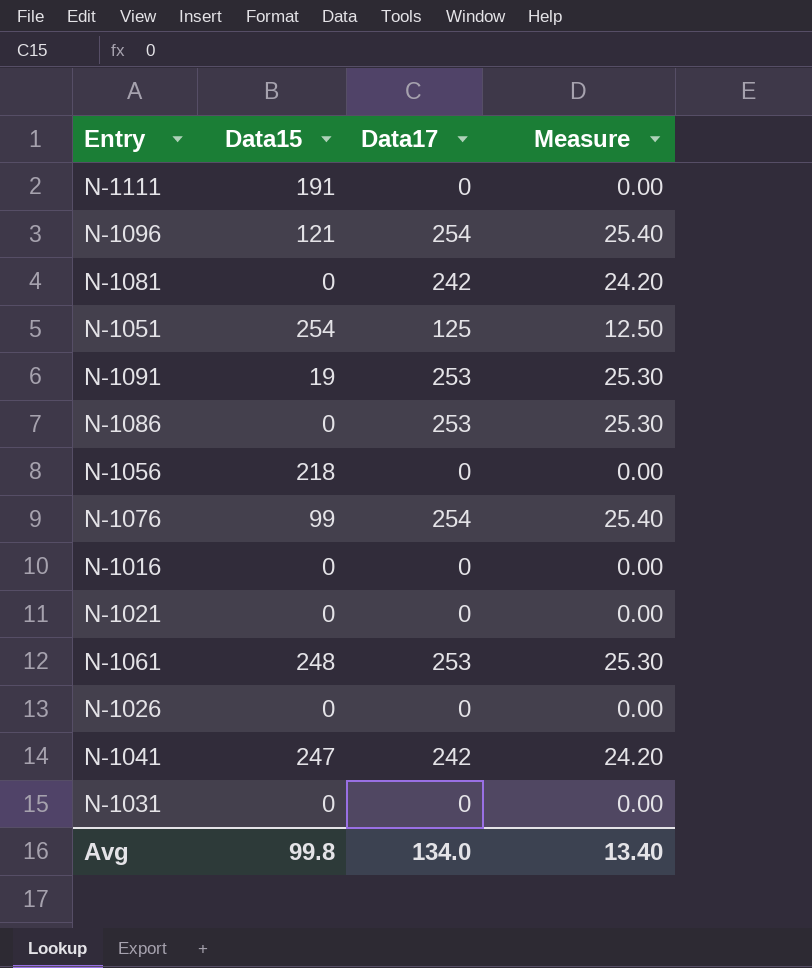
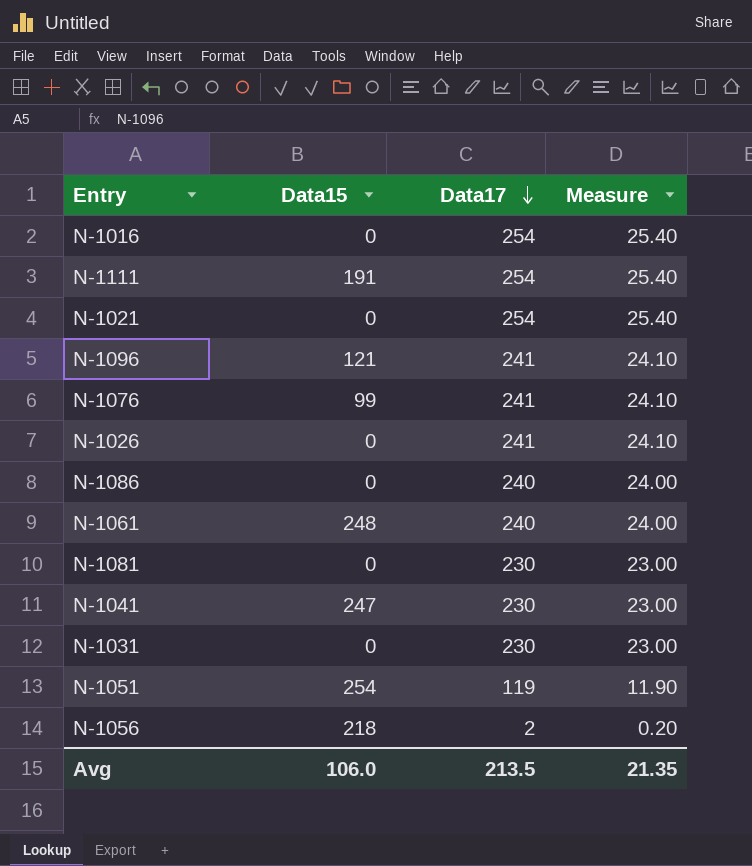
row order: none -> Data17 descending
row N-1091: 19 | 253 | 25.30 -> none
N-1016 | Data17: 0 -> 254
N-1016 | Measure: 0.00 -> 25.40
N-1111 | Data17: 0 -> 254
N-1111 | Measure: 0.00 -> 25.40
N-1021 | Data17: 0 -> 254
N-1021 | Measure: 0.00 -> 25.40
N-1096 | Data17: 254 -> 241
N-1096 | Measure: 25.40 -> 24.10
N-1076 | Data17: 254 -> 241
N-1076 | Measure: 25.40 -> 24.10
N-1026 | Data17: 0 -> 241
N-1026 | Measure: 0.00 -> 24.10
N-1086 | Data17: 253 -> 240
N-1086 | Measure: 25.30 -> 24.00
N-1061 | Data17: 253 -> 240
N-1061 | Measure: 25.30 -> 24.00
N-1081 | Data17: 242 -> 230
N-1081 | Measure: 24.20 -> 23.00
N-1041 | Data17: 242 -> 230
N-1041 | Measure: 24.20 -> 23.00
N-1031 | Data17: 0 -> 230
N-1031 | Measure: 0.00 -> 23.00
N-1051 | Data17: 125 -> 119
N-1051 | Measure: 12.50 -> 11.90
N-1056 | Data17: 0 -> 2
N-1056 | Measure: 0.00 -> 0.20
Avg | Data15: 99.8 -> 106.0
Avg | Data17: 134.0 -> 213.5
Avg | Measure: 13.40 -> 21.35

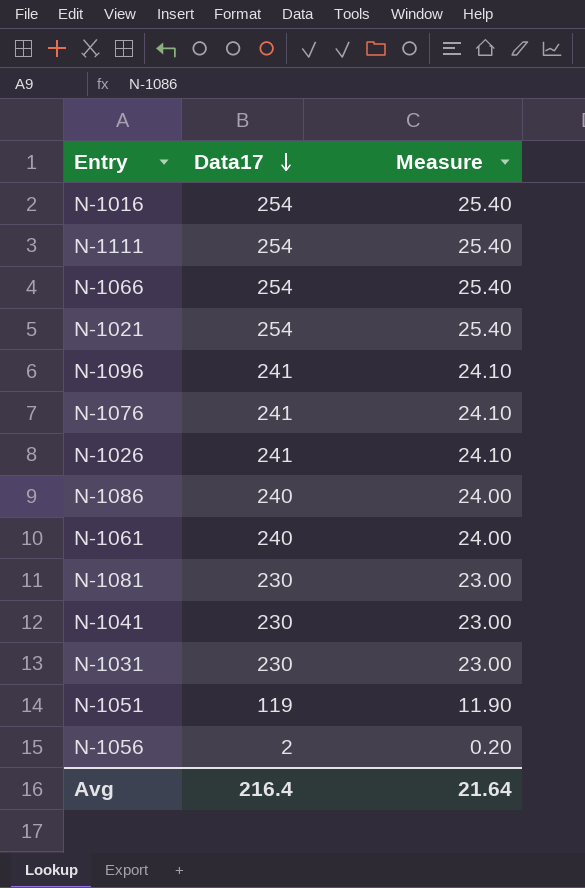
column Data15 | position: 2 -> none
row N-1066: none -> 254 | 25.40
Avg | Data17: 213.5 -> 216.4
Avg | Measure: 21.35 -> 21.64

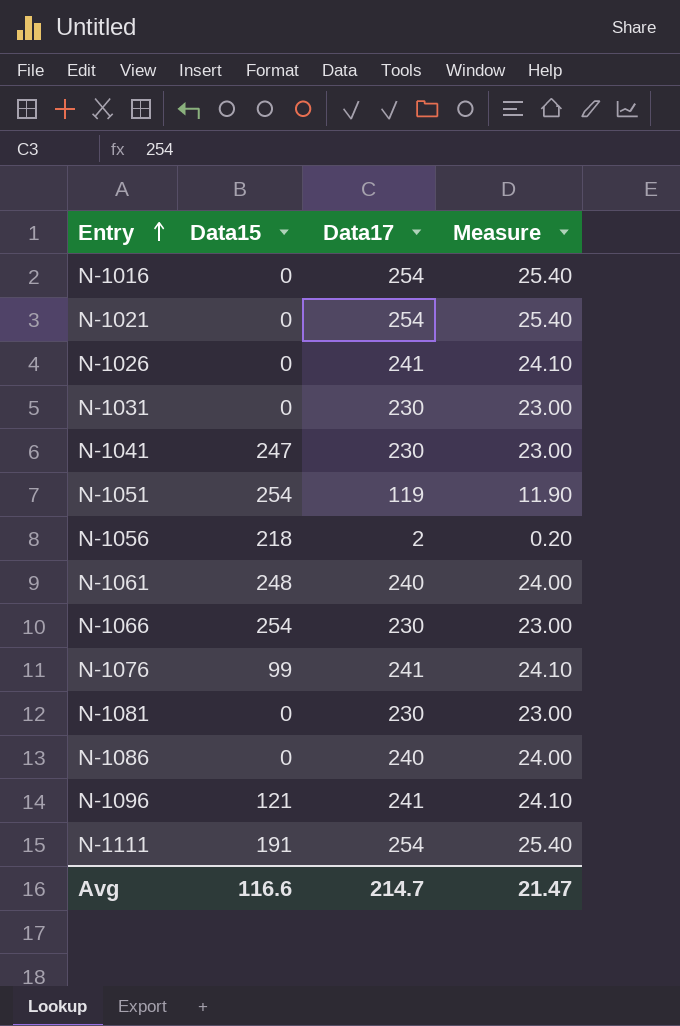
row order: Data17 descending -> Entry ascending
column Data15 | position: none -> 2
N-1066 | Data17: 254 -> 230
N-1066 | Measure: 25.40 -> 23.00
Avg | Data17: 216.4 -> 214.7
Avg | Measure: 21.64 -> 21.47

